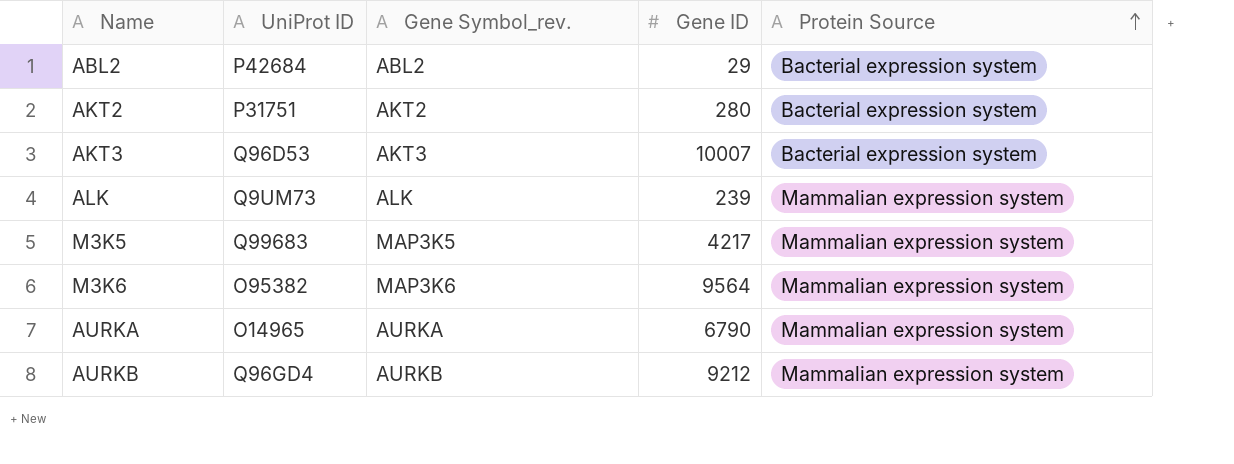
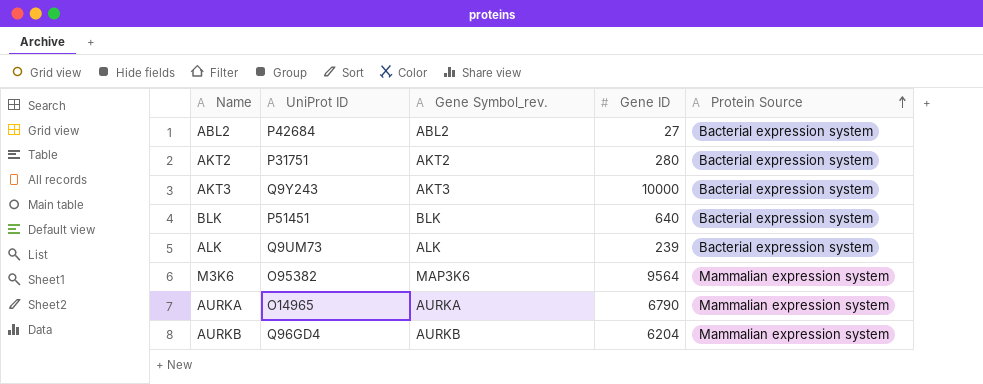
row M3K5: Q99683 | MAP3K5 | 4217 | Mammalian expression system -> none
ABL2 | Gene ID: 29 -> 27
AKT3 | UniProt ID: Q96D53 -> Q9Y243
AKT3 | Gene ID: 10007 -> 10000
row BLK: none -> P51451 | BLK | 640 | Bacterial expression system
ALK | Protein Source: Mammalian expression system -> Bacterial expression system
AURKB | Gene ID: 9212 -> 6204

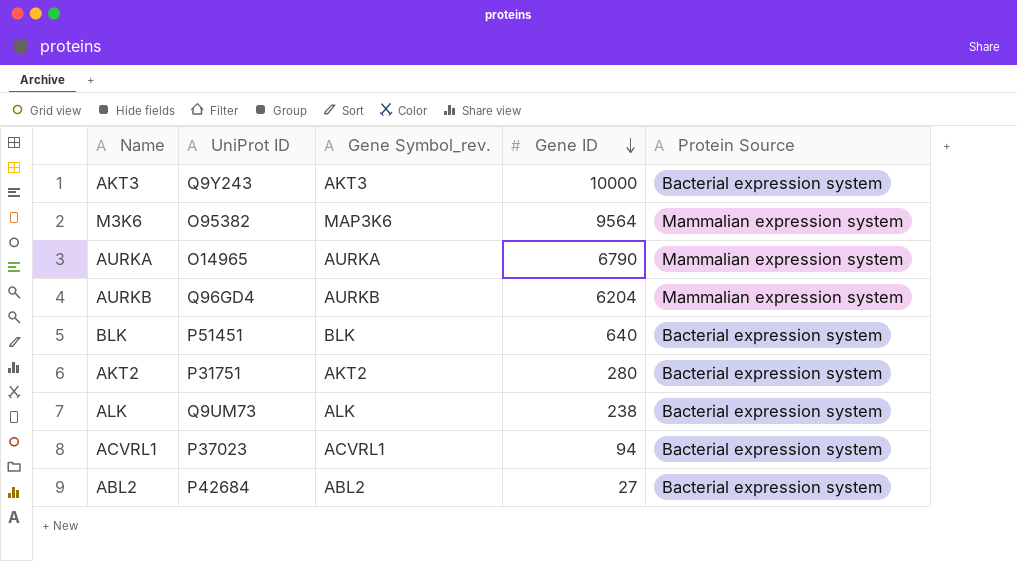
row order: Protein Source ascending -> Gene ID descending
ALK | Gene ID: 239 -> 238
row ACVRL1: none -> P37023 | ACVRL1 | 94 | Bacterial expression system

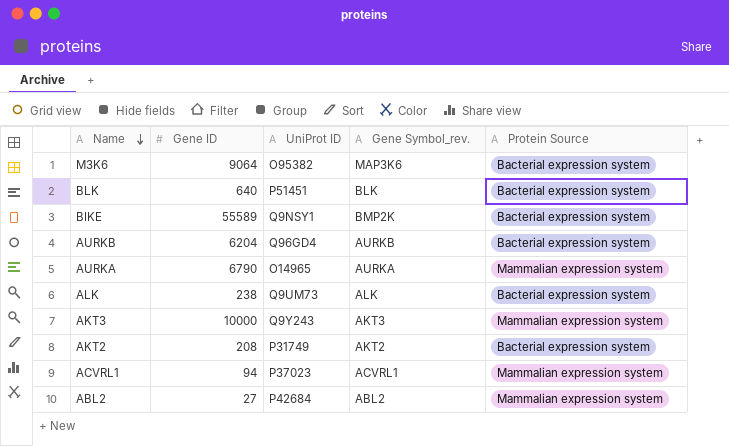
row order: Gene ID descending -> Name descending
column Gene ID | position: 4 -> 2
M3K6 | Gene ID: 9564 -> 9064
M3K6 | Protein Source: Mammalian expression system -> Bacterial expression system
row BIKE: none -> 55589 | Q9NSY1 | BMP2K | Bacterial expression system
AURKB | Protein Source: Mammalian expression system -> Bacterial expression system
AKT3 | Protein Source: Bacterial expression system -> Mammalian expression system
AKT2 | Gene ID: 280 -> 208
AKT2 | UniProt ID: P31751 -> P31749
ACVRL1 | Protein Source: Bacterial expression system -> Mammalian expression system
ABL2 | Protein Source: Bacterial expression system -> Mammalian expression system

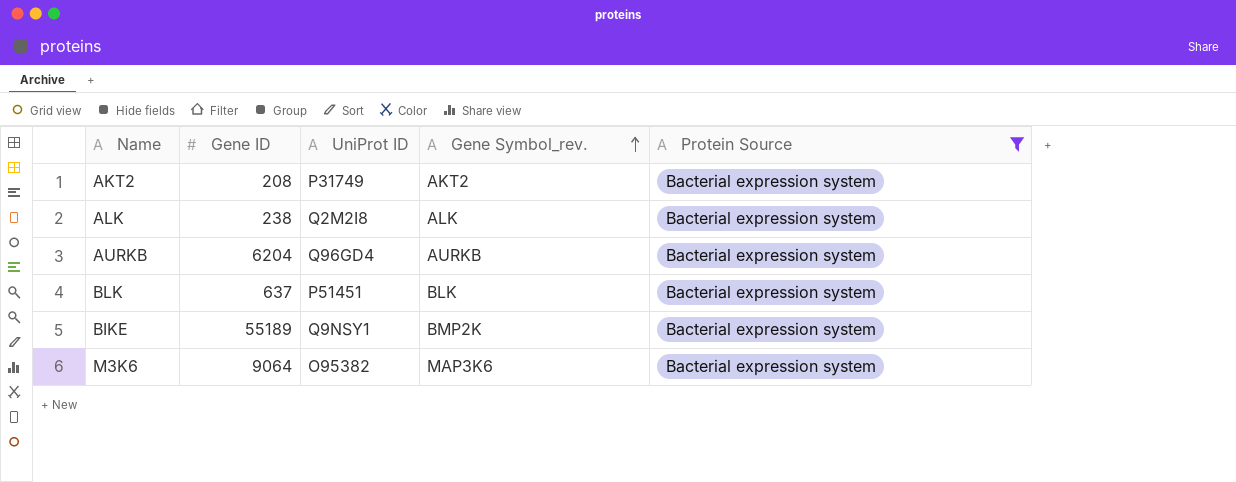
filter: none -> Protein Source = Bacterial expression system
row order: Name descending -> Gene Symbol_rev. ascending
ALK | UniProt ID: Q9UM73 -> Q2M2I8
BLK | Gene ID: 640 -> 637
BIKE | Gene ID: 55589 -> 55189

